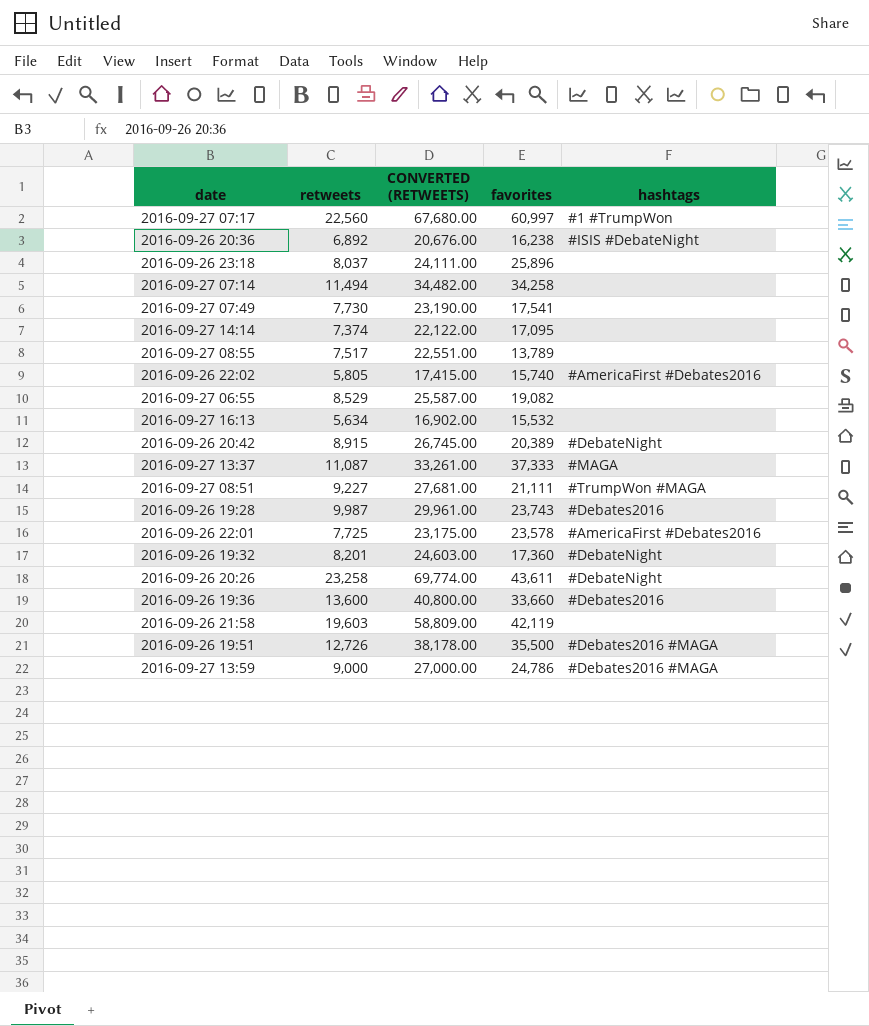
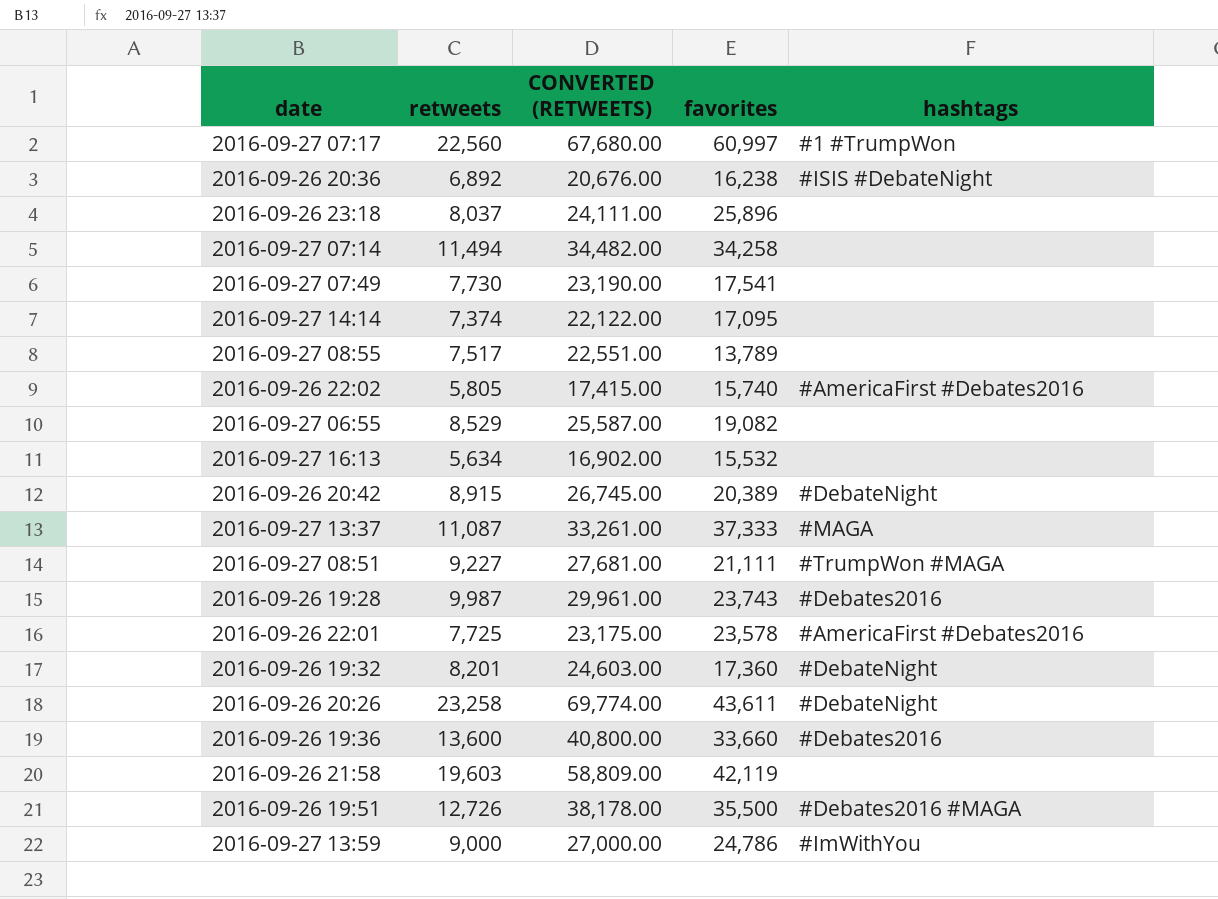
2016-09-27 13:59 | hashtags: #Debates2016 #MAGA -> #ImWithYou

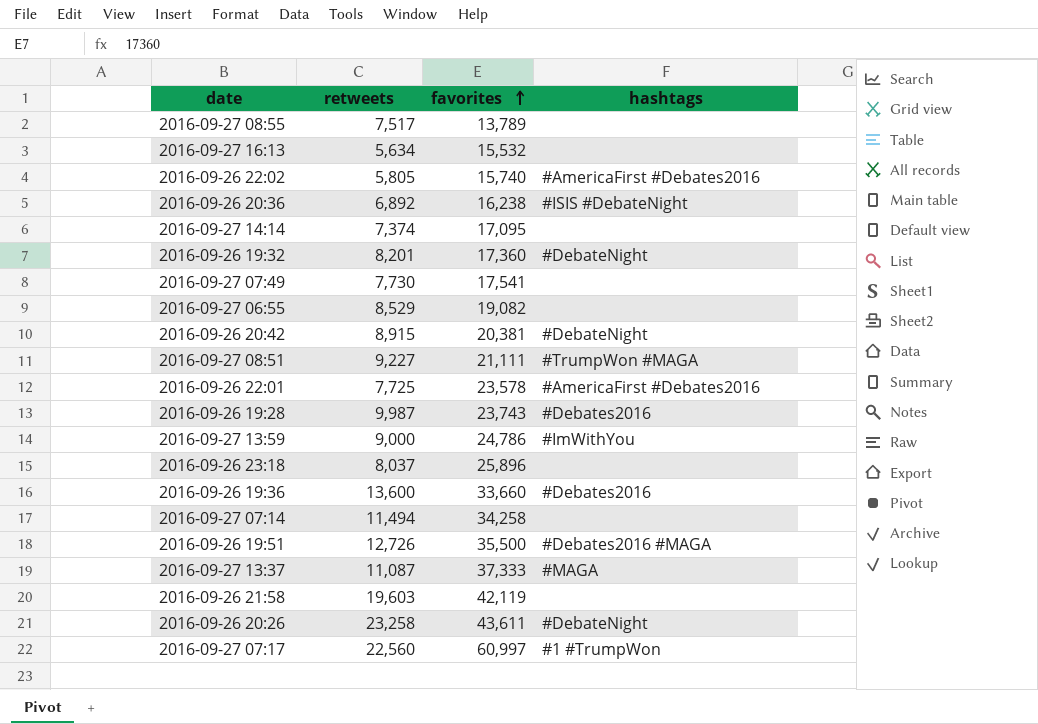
row order: none -> favorites ascending
column CONVERTED (RETWEETS) | formula: [retweets] * 3 -> none
2016-09-26 20:42 | favorites: 20,389 -> 20,381

